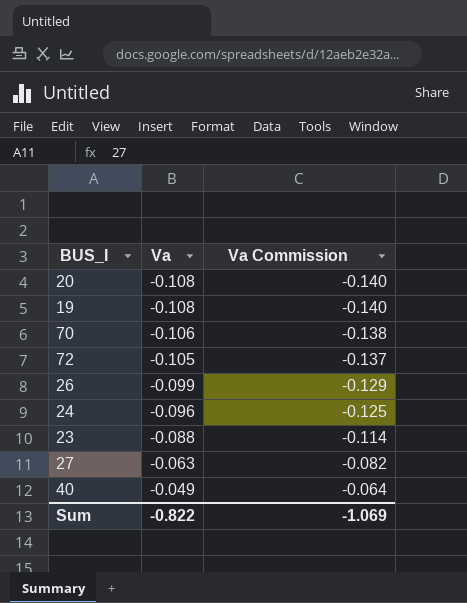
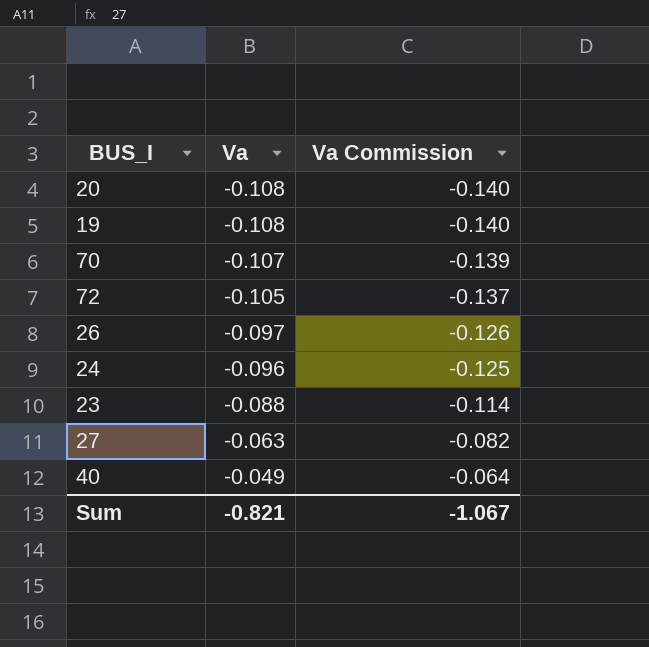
70 | Va: -0.106 -> -0.107
70 | Va Commission: -0.138 -> -0.139
26 | Va: -0.099 -> -0.097
26 | Va Commission: -0.129 -> -0.126
Sum | Va: -0.822 -> -0.821
Sum | Va Commission: -1.069 -> -1.067

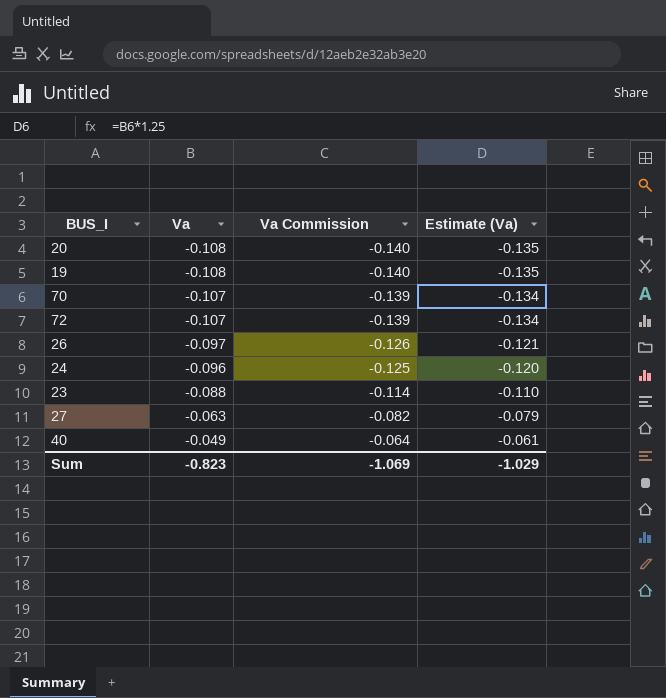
column Estimate (Va) | formula: none -> [Va] * 1.25
72 | Va: -0.105 -> -0.107
72 | Va Commission: -0.137 -> -0.139
Sum | Va: -0.821 -> -0.823
Sum | Va Commission: -1.067 -> -1.069

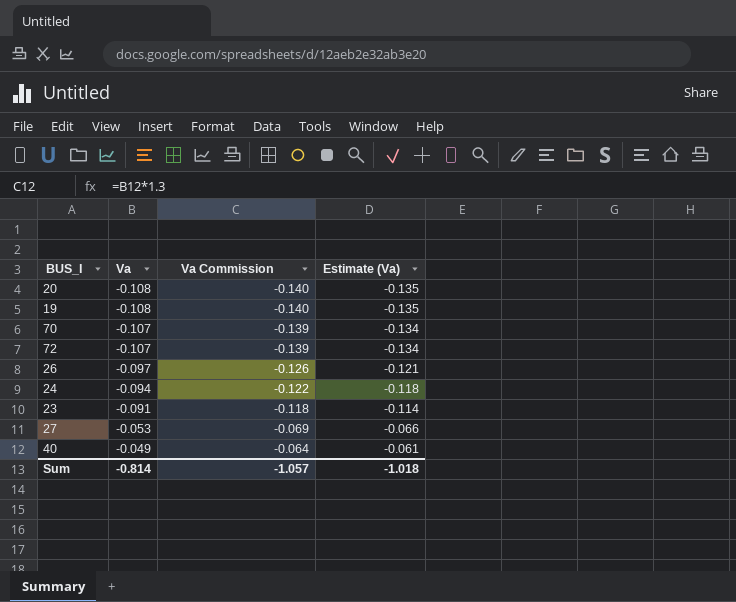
24 | Va: -0.096 -> -0.094
24 | Va Commission: -0.125 -> -0.122
24 | Estimate (Va): -0.120 -> -0.118
23 | Va: -0.088 -> -0.091
23 | Va Commission: -0.114 -> -0.118
23 | Estimate (Va): -0.110 -> -0.114
27 | Va: -0.063 -> -0.053
27 | Va Commission: -0.082 -> -0.069
27 | Estimate (Va): -0.079 -> -0.066
Sum | Va: -0.823 -> -0.814
Sum | Va Commission: -1.069 -> -1.057
Sum | Estimate (Va): -1.029 -> -1.018

